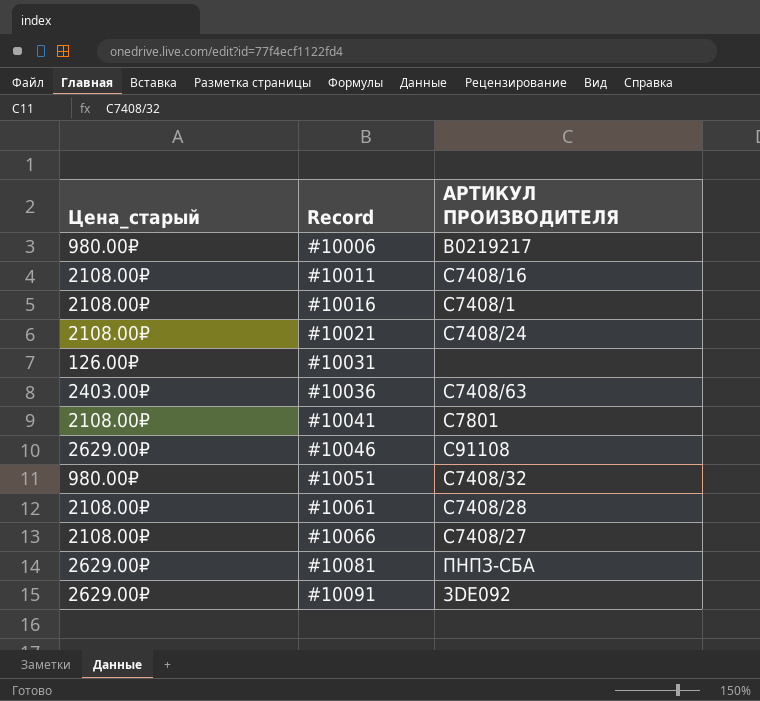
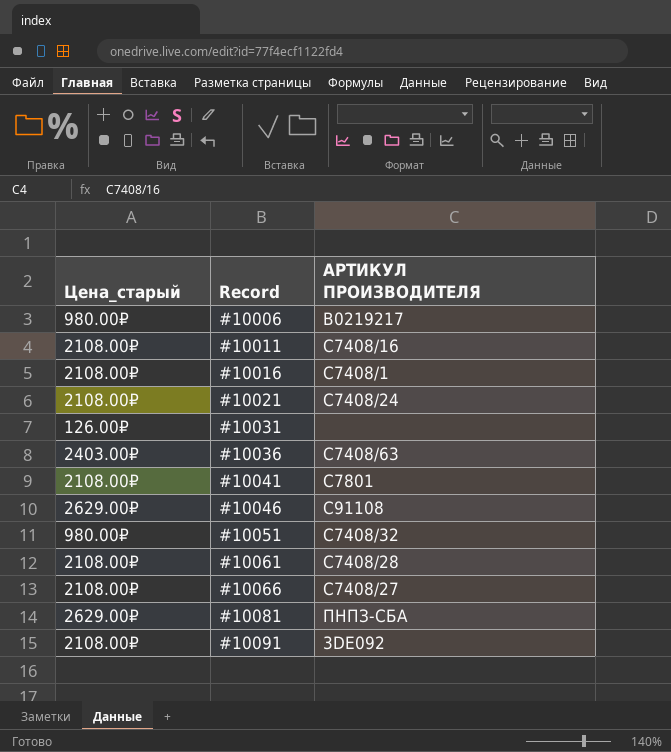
#10091 | Цена_старый: 2629.00₽ -> 2108.00₽

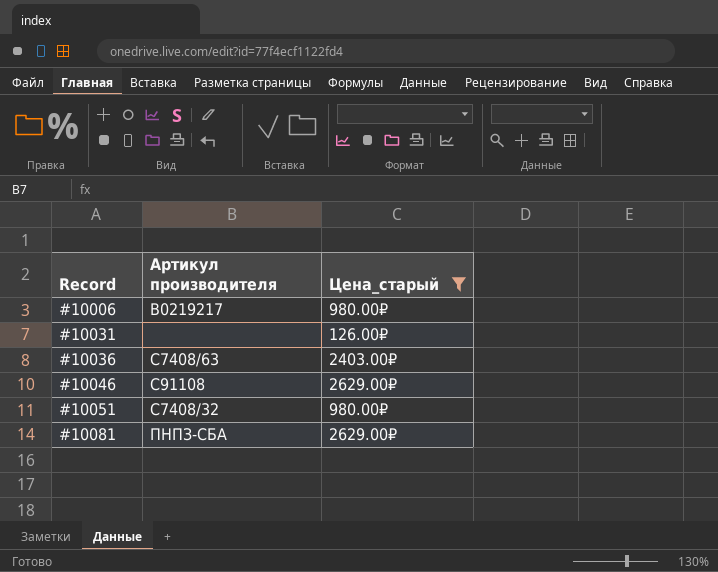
filter: none -> Цена_старый != 2108.00₽
column name: АРТИКУЛ ПРОИЗВОДИТЕЛЯ -> Артикул производителя
column Цена_старый | position: 1 -> 3

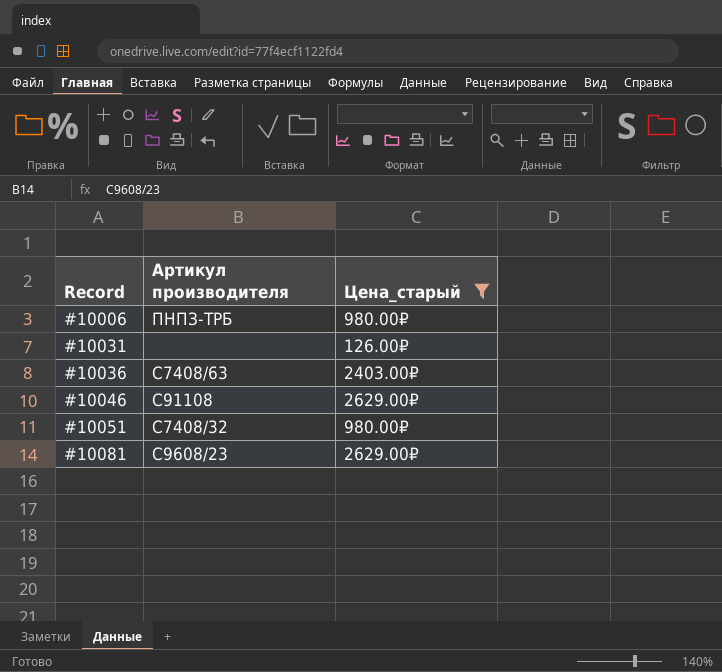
#10006 | Артикул производителя: B0219217 -> ПНПЗ-ТРБ
#10081 | Артикул производителя: ПНПЗ-СБА -> С9608/23

